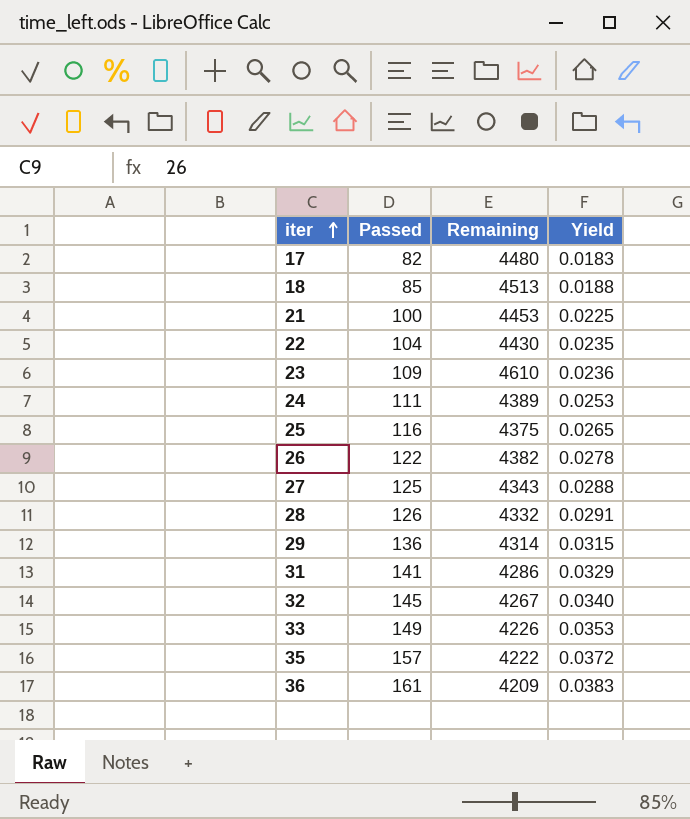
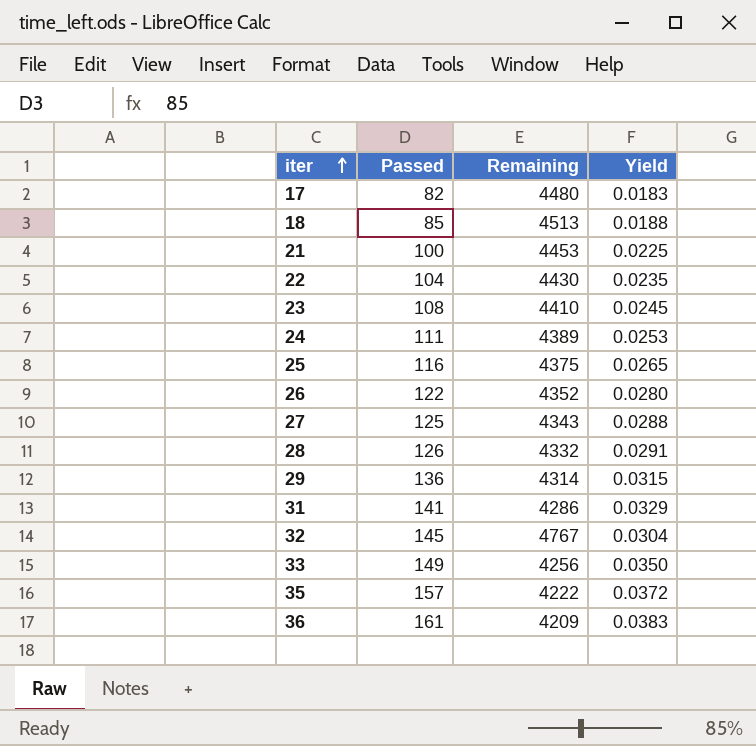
23 | Passed: 109 -> 108
23 | Remaining: 4610 -> 4410
23 | Yield: 0.0236 -> 0.0245
26 | Remaining: 4382 -> 4352
26 | Yield: 0.0278 -> 0.0280
32 | Remaining: 4267 -> 4767
32 | Yield: 0.0340 -> 0.0304
33 | Remaining: 4226 -> 4256
33 | Yield: 0.0353 -> 0.0350

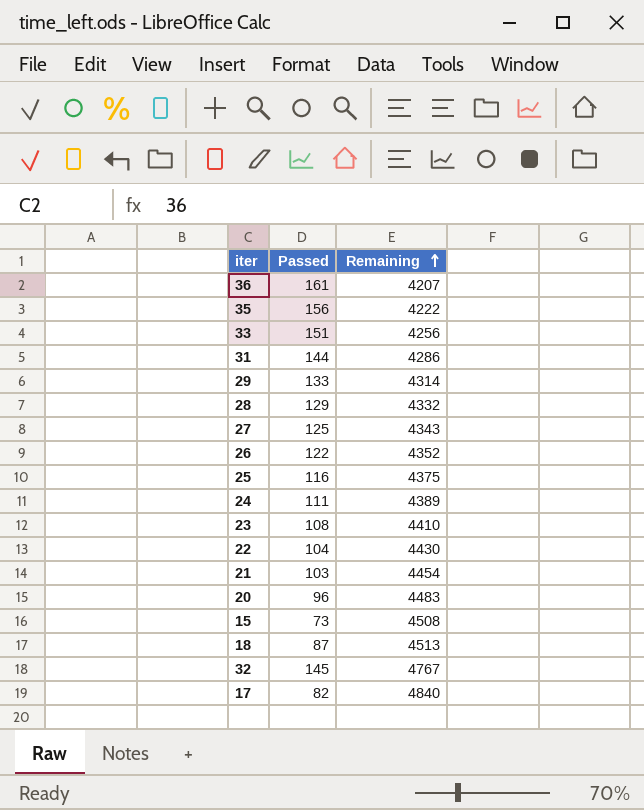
row order: iter ascending -> Remaining ascending
column Yield | formula: [Passed] / [Remaining] -> none
36 | Remaining: 4209 -> 4207
35 | Passed: 157 -> 156
33 | Passed: 149 -> 151
31 | Passed: 141 -> 144
29 | Passed: 136 -> 133
28 | Passed: 126 -> 129
21 | Passed: 100 -> 103
21 | Remaining: 4453 -> 4454
row 20: none -> 96 | 4483
row 15: none -> 73 | 4508
18 | Passed: 85 -> 87
17 | Remaining: 4480 -> 4840

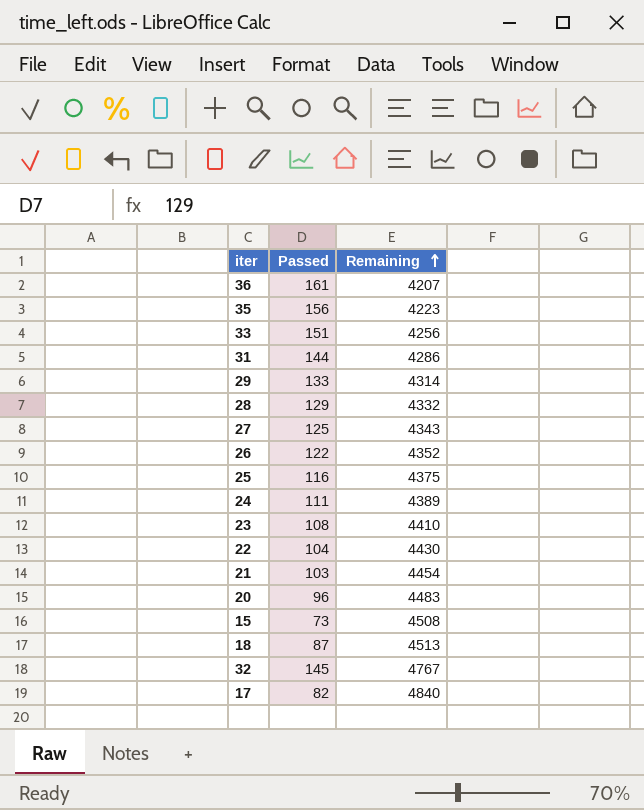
35 | Remaining: 4222 -> 4223

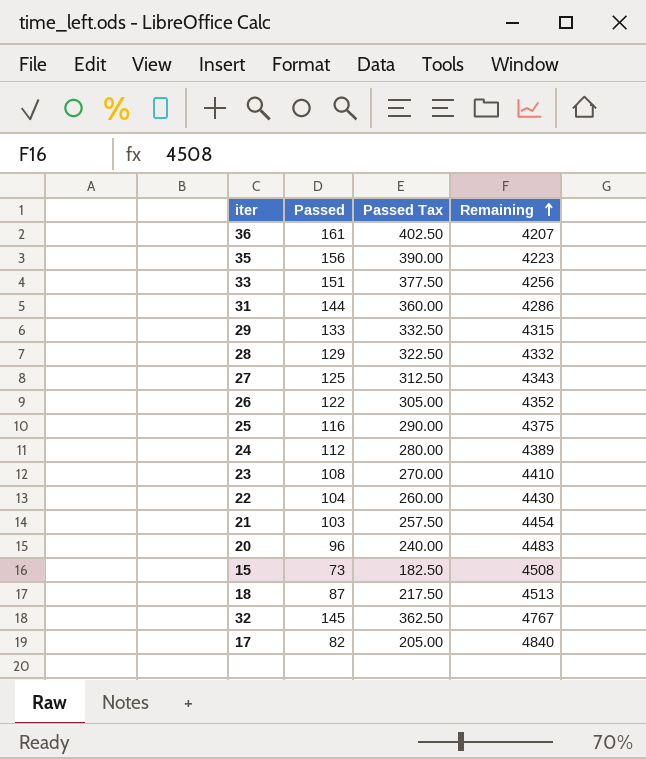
column Passed Tax | formula: none -> [Passed] * 2.5
29 | Remaining: 4314 -> 4315
24 | Passed: 111 -> 112

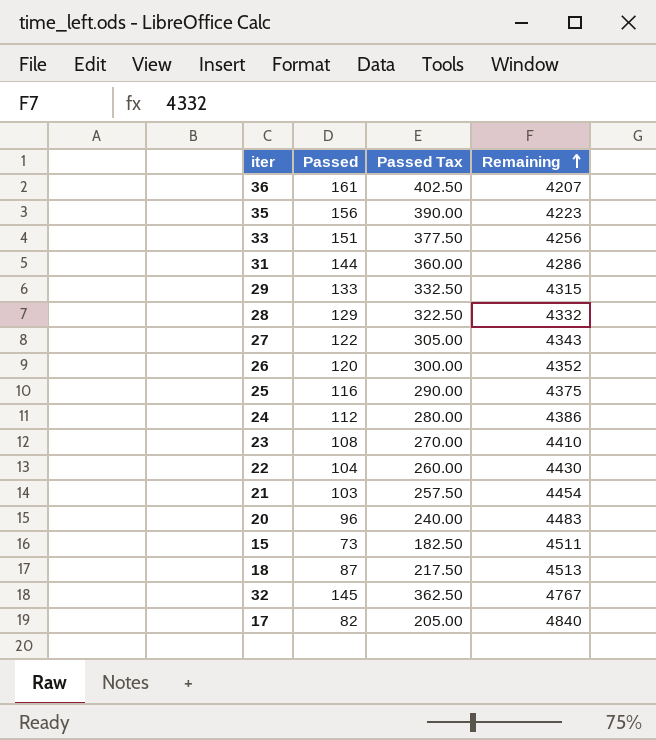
27 | Passed: 125 -> 122
27 | Passed Tax: 312.50 -> 305.00
26 | Passed: 122 -> 120
26 | Passed Tax: 305.00 -> 300.00
24 | Remaining: 4389 -> 4386
15 | Remaining: 4508 -> 4511

